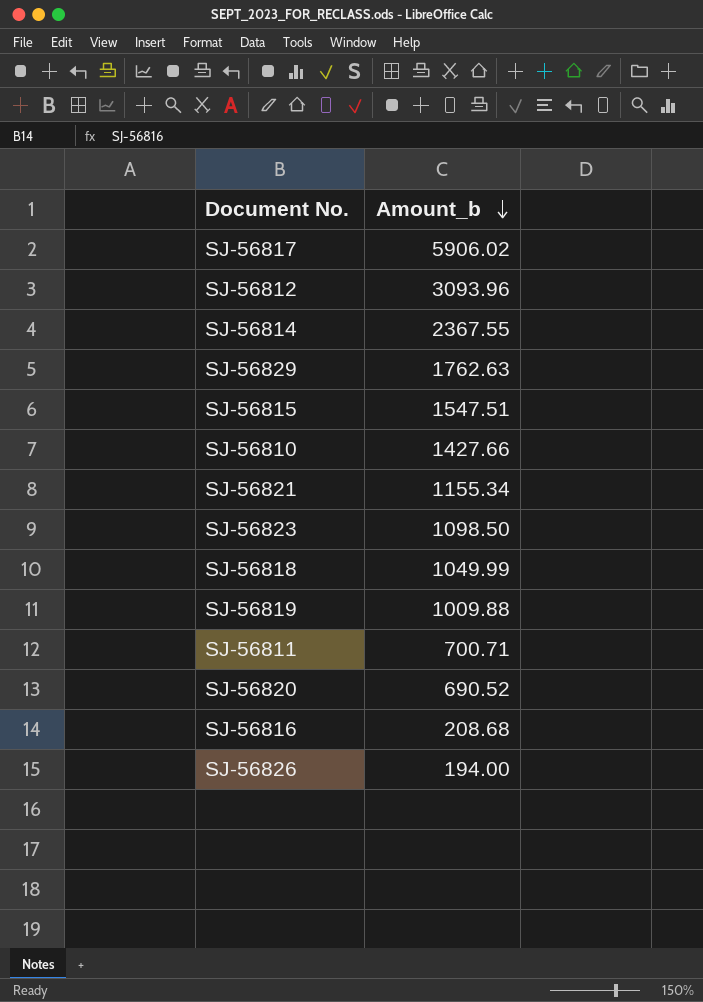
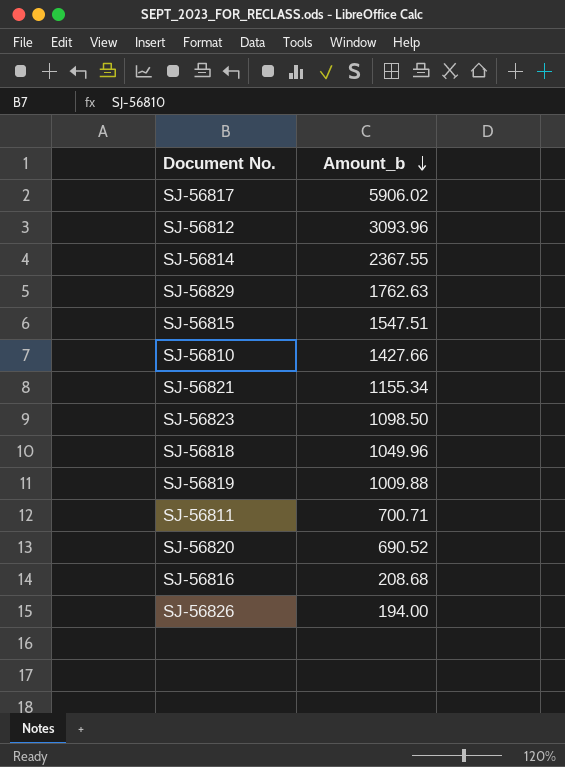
SJ-56818 | Amount_b: 1049.99 -> 1049.96

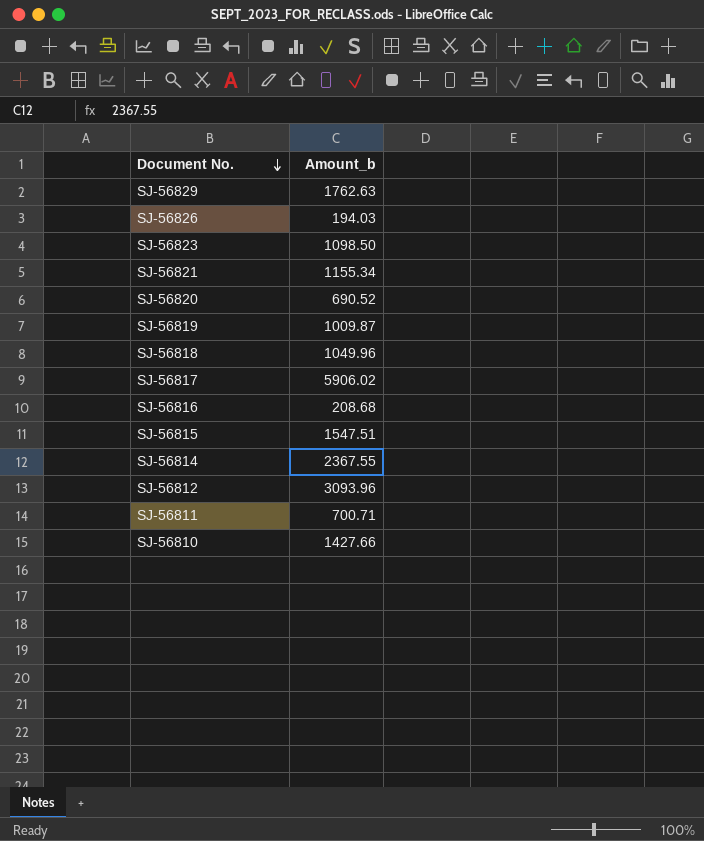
row order: Amount_b descending -> Document No. descending
SJ-56826 | Amount_b: 194.00 -> 194.03
SJ-56819 | Amount_b: 1009.88 -> 1009.87

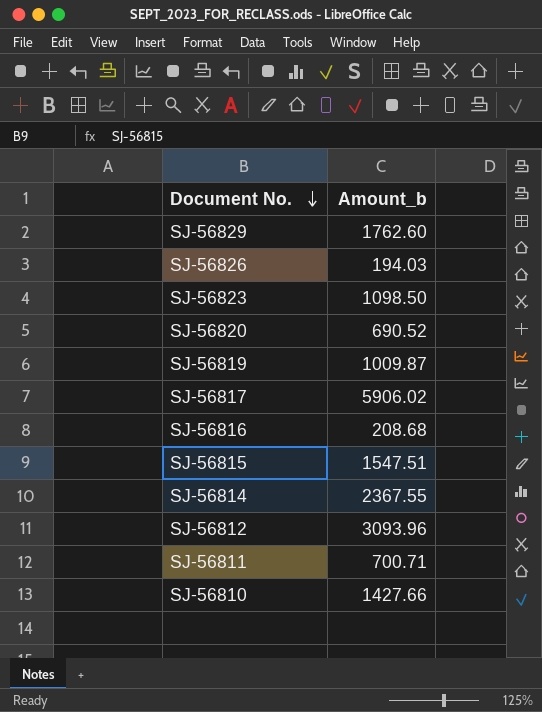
row SJ-56821: 1155.34 -> none
row SJ-56818: 1049.96 -> none
SJ-56829 | Amount_b: 1762.63 -> 1762.60

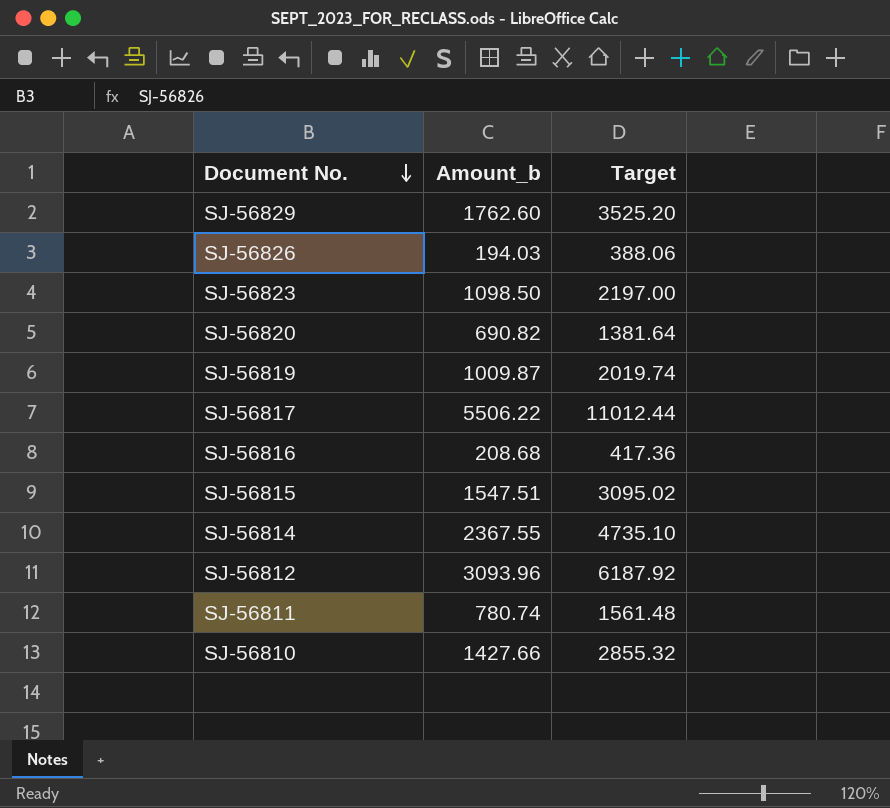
column Target | formula: none -> [Amount_b] * 2
SJ-56820 | Amount_b: 690.52 -> 690.82
SJ-56817 | Amount_b: 5906.02 -> 5506.22
SJ-56811 | Amount_b: 700.71 -> 780.74

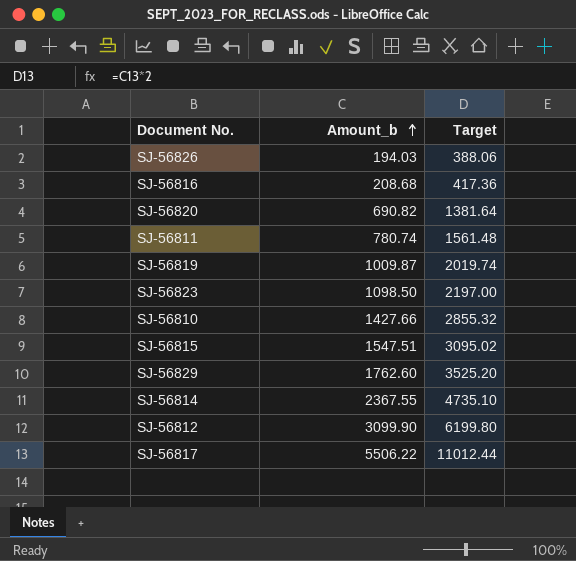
row order: Document No. descending -> Amount_b ascending
SJ-56812 | Amount_b: 3093.96 -> 3099.90
SJ-56812 | Target: 6187.92 -> 6199.80

